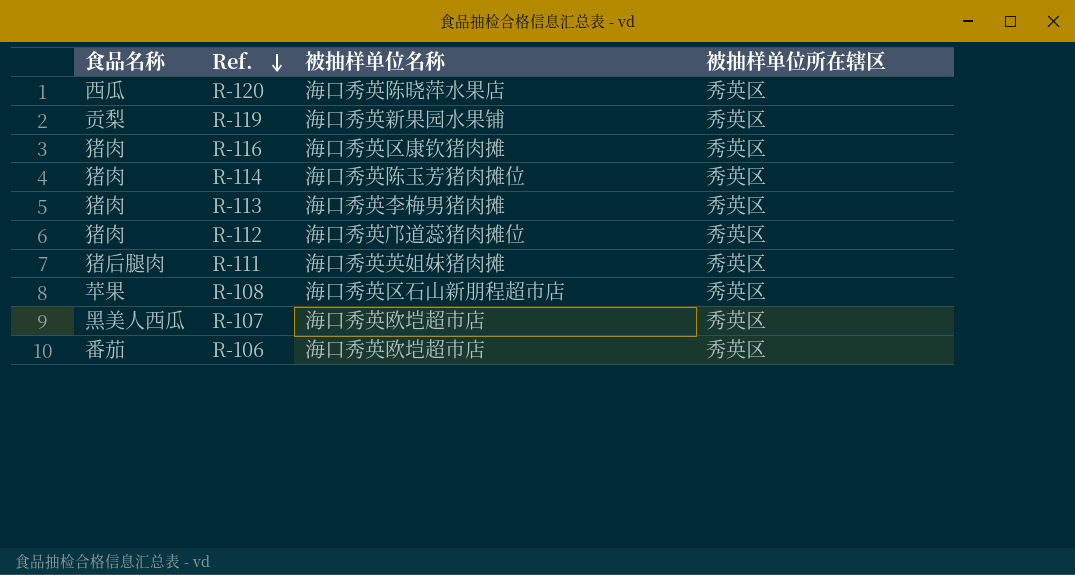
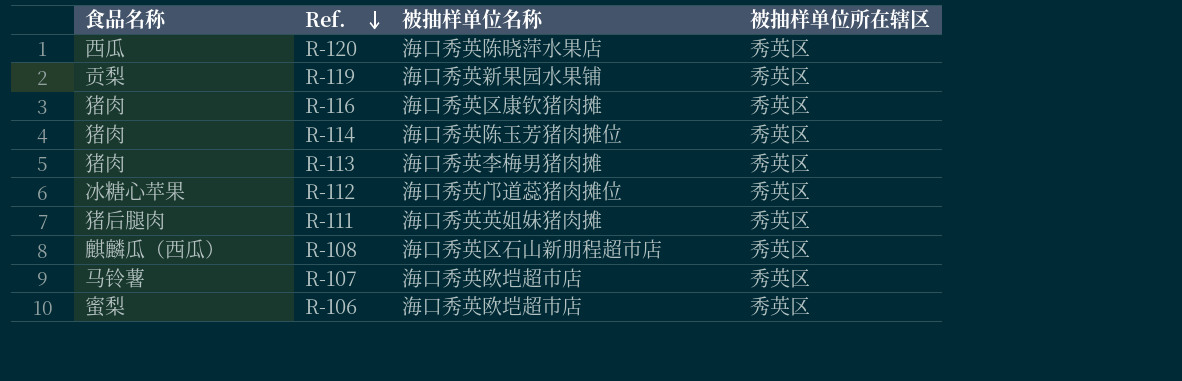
R-112 | 食品名称: 猪肉 -> 冰糖心苹果
R-108 | 食品名称: 苹果 -> 麒麟瓜（西瓜）
R-107 | 食品名称: 黑美人西瓜 -> 马铃薯
R-106 | 食品名称: 番茄 -> 蜜梨

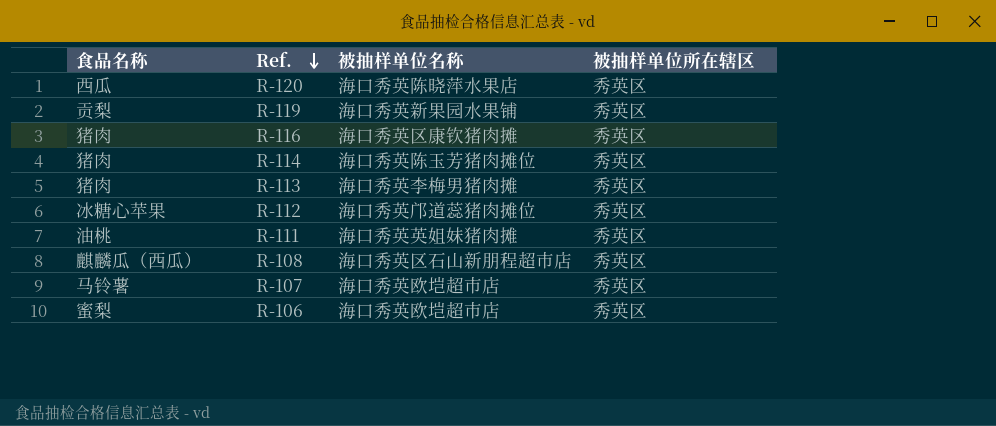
R-111 | 食品名称: 猪后腿肉 -> 油桃

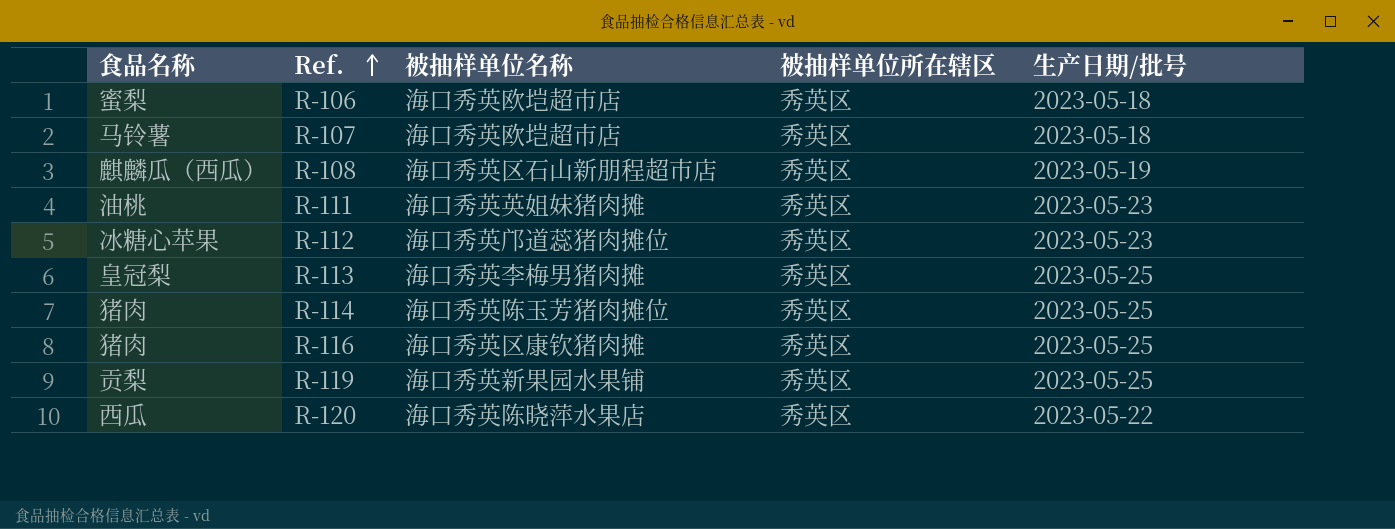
row order: Ref. descending -> Ref. ascending
column 生产日期/批号 | position: none -> 5
R-113 | 食品名称: 猪肉 -> 皇冠梨

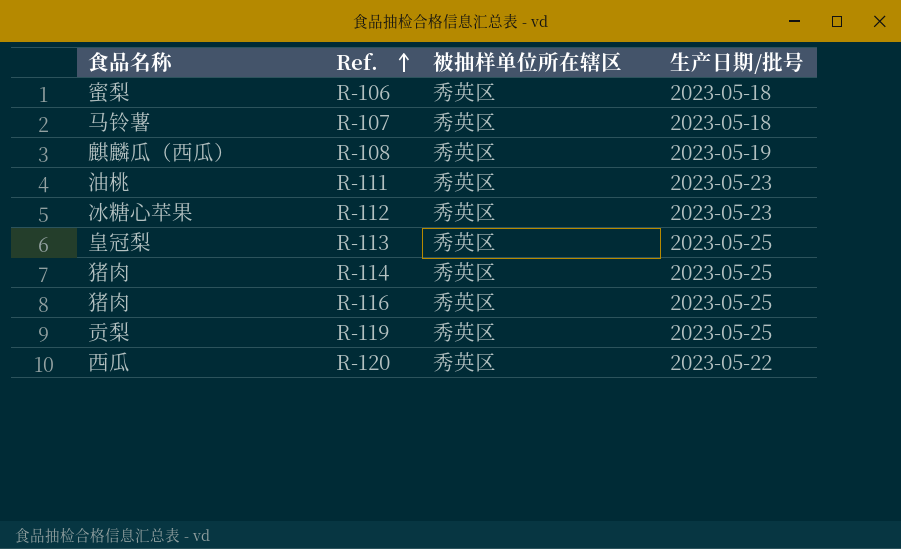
column 被抽样单位名称 | position: 3 -> none

